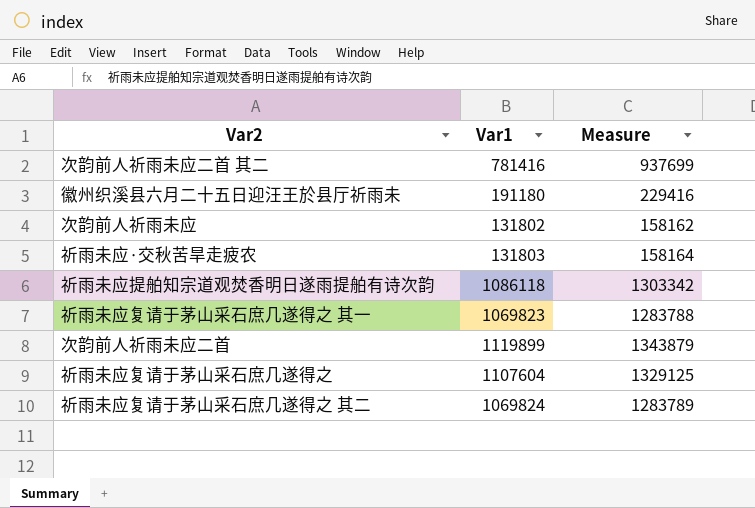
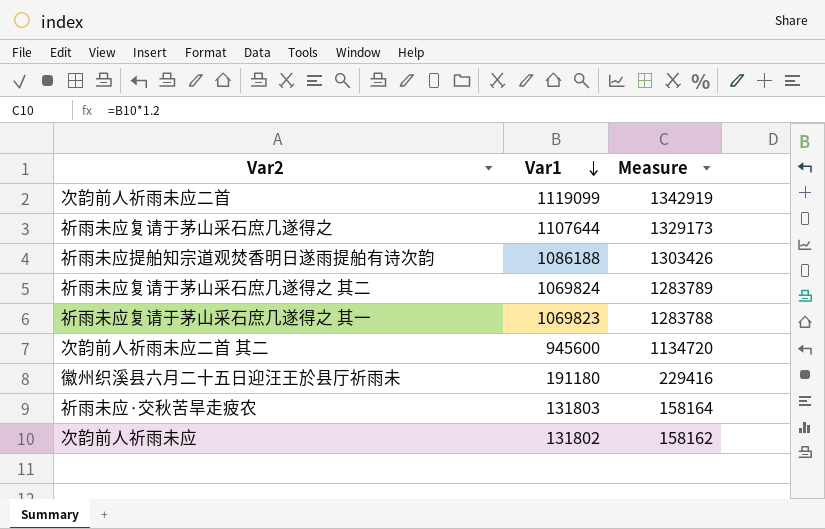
row order: none -> Var1 descending
次韵前人祈雨未应二首 | Var1: 1119899 -> 1119099
次韵前人祈雨未应二首 | Measure: 1343879 -> 1342919
祈雨未应复请于茅山采石庶几遂得之 | Var1: 1107604 -> 1107644
祈雨未应复请于茅山采石庶几遂得之 | Measure: 1329125 -> 1329173
祈雨未应提舶知宗道观焚香明日遂雨提舶有诗次韵 | Var1: 1086118 -> 1086188
祈雨未应提舶知宗道观焚香明日遂雨提舶有诗次韵 | Measure: 1303342 -> 1303426
次韵前人祈雨未应二首 其二 | Var1: 781416 -> 945600
次韵前人祈雨未应二首 其二 | Measure: 937699 -> 1134720

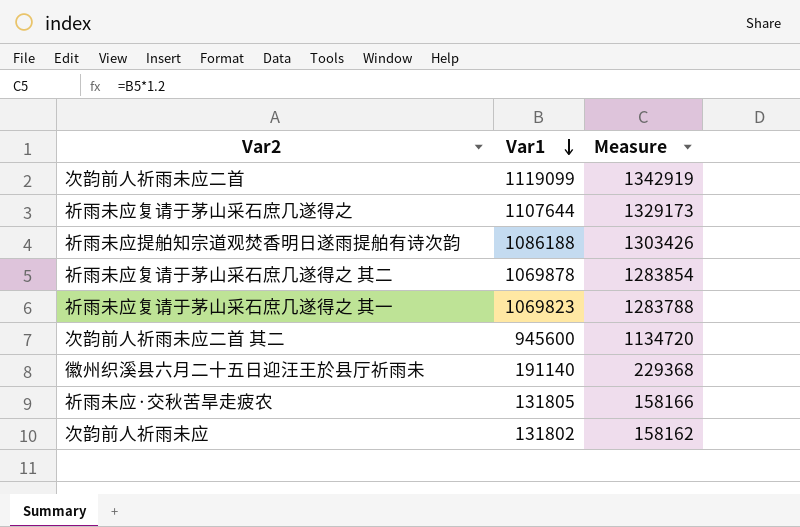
祈雨未应复请于茅山采石庶几遂得之 其二 | Var1: 1069824 -> 1069878
祈雨未应复请于茅山采石庶几遂得之 其二 | Measure: 1283789 -> 1283854
徽州织溪县六月二十五日迎汪王於县厅祈雨未 | Var1: 191180 -> 191140
徽州织溪县六月二十五日迎汪王於县厅祈雨未 | Measure: 229416 -> 229368
祈雨未应·交秋苦旱走疲农 | Var1: 131803 -> 131805
祈雨未应·交秋苦旱走疲农 | Measure: 158164 -> 158166

